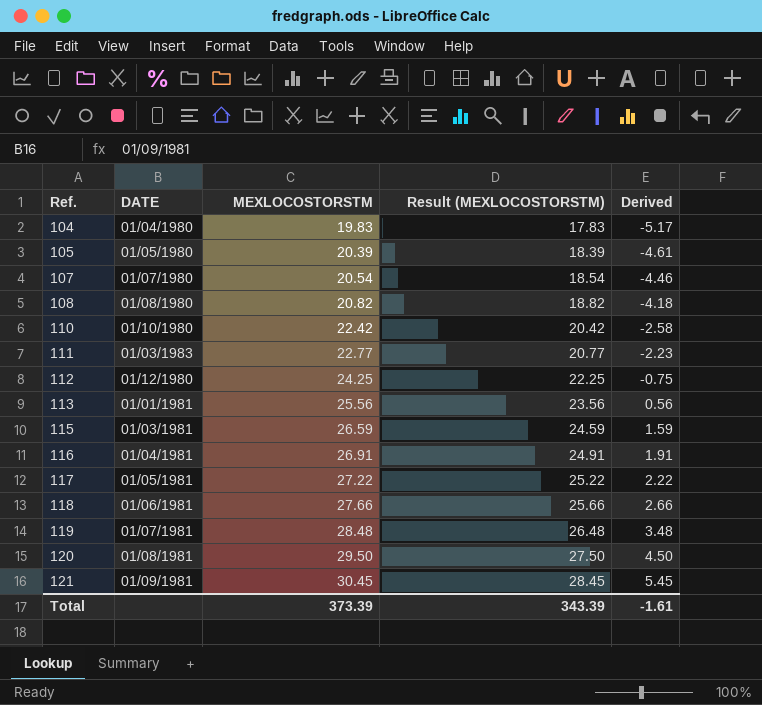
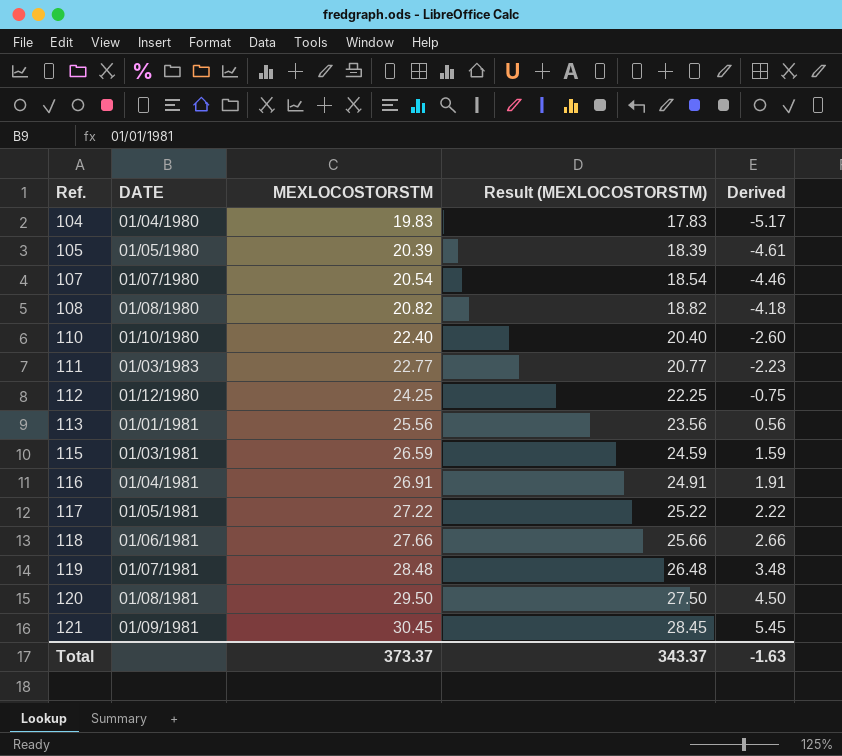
110 | MEXLOCOSTORSTM: 22.42 -> 22.40
110 | Result (MEXLOCOSTORSTM): 20.42 -> 20.40
110 | Derived: -2.58 -> -2.60
Total | MEXLOCOSTORSTM: 373.39 -> 373.37
Total | Result (MEXLOCOSTORSTM): 343.39 -> 343.37
Total | Derived: -1.61 -> -1.63

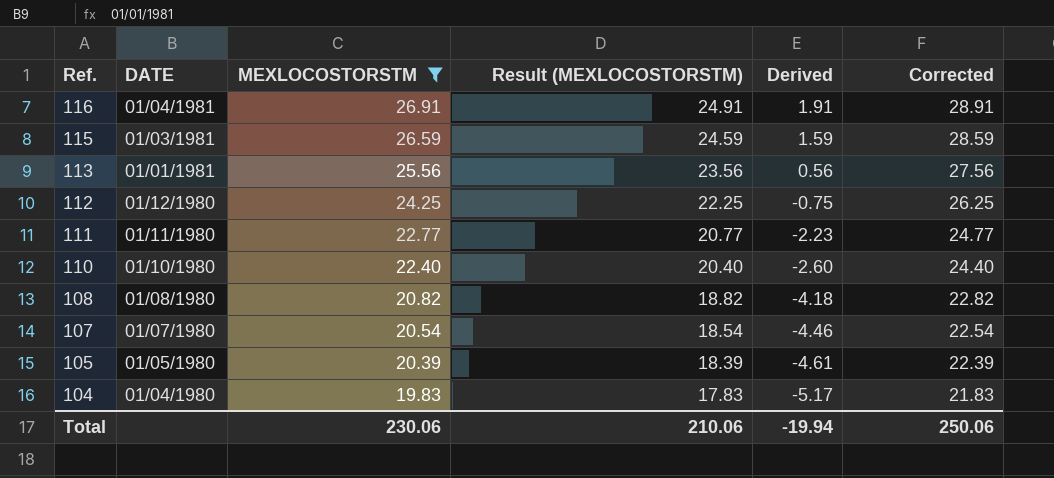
filter: none -> MEXLOCOSTORSTM <= 26.91
row order: Ref. ascending -> Ref. descending
column Corrected | formula: none -> [MEXLOCOSTORSTM] + 2
111 | DATE: 01/03/1983 -> 01/11/1980
Total | MEXLOCOSTORSTM: 373.37 -> 230.06
Total | Result (MEXLOCOSTORSTM): 343.37 -> 210.06
Total | Derived: -1.63 -> -19.94

